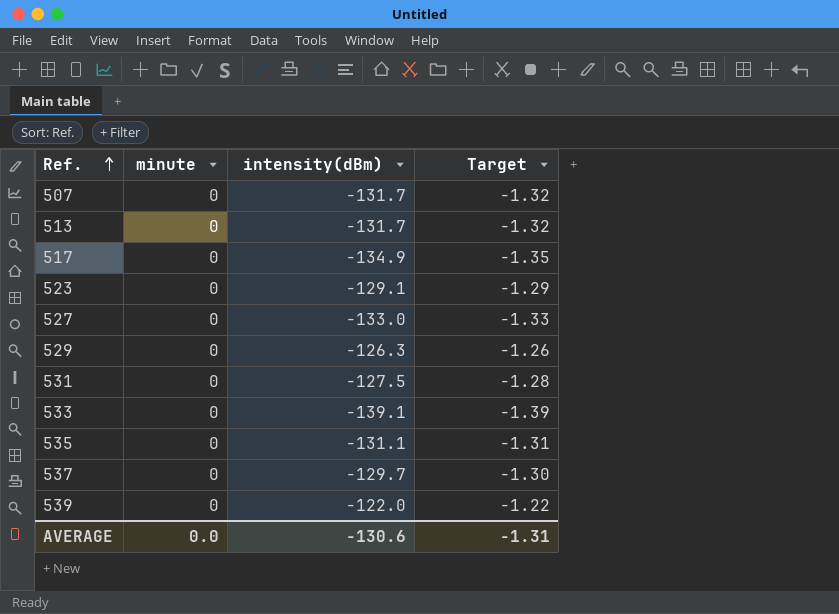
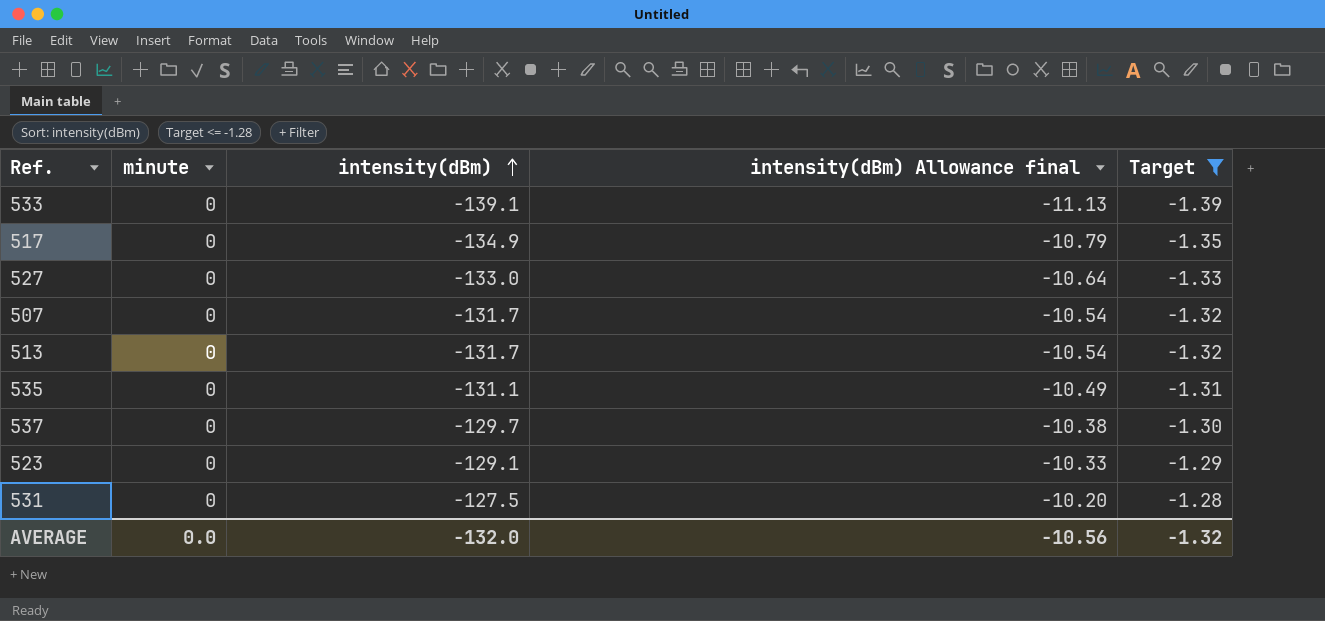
filter: none -> Target <= -1.28
row order: Ref. ascending -> intensity(dBm) ascending
column intensity(dBm) Allowance final | formula: none -> [intensity(dBm)] * 0.08
AVERAGE | intensity(dBm): -130.6 -> -132.0
AVERAGE | Target: -1.31 -> -1.32

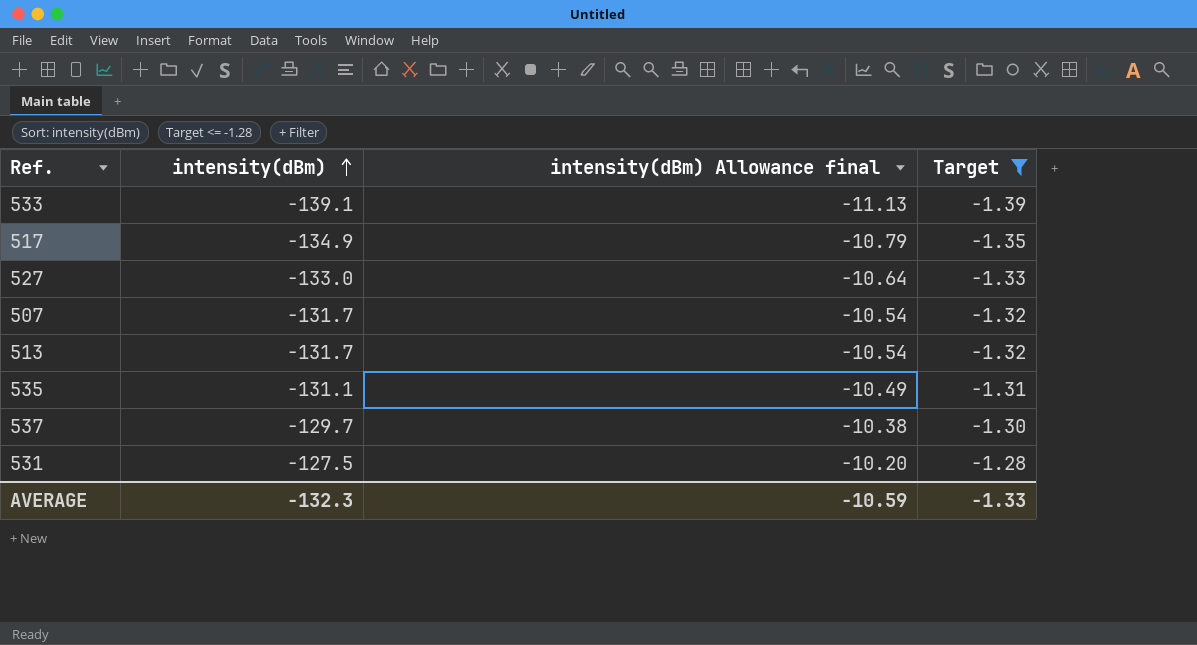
column minute | position: 2 -> none
row 523: 0 | -129.1 | -10.33 | -1.29 -> none
AVERAGE | intensity(dBm): -132.0 -> -132.3
AVERAGE | intensity(dBm) Allowance final: -10.56 -> -10.59
AVERAGE | Target: -1.32 -> -1.33

